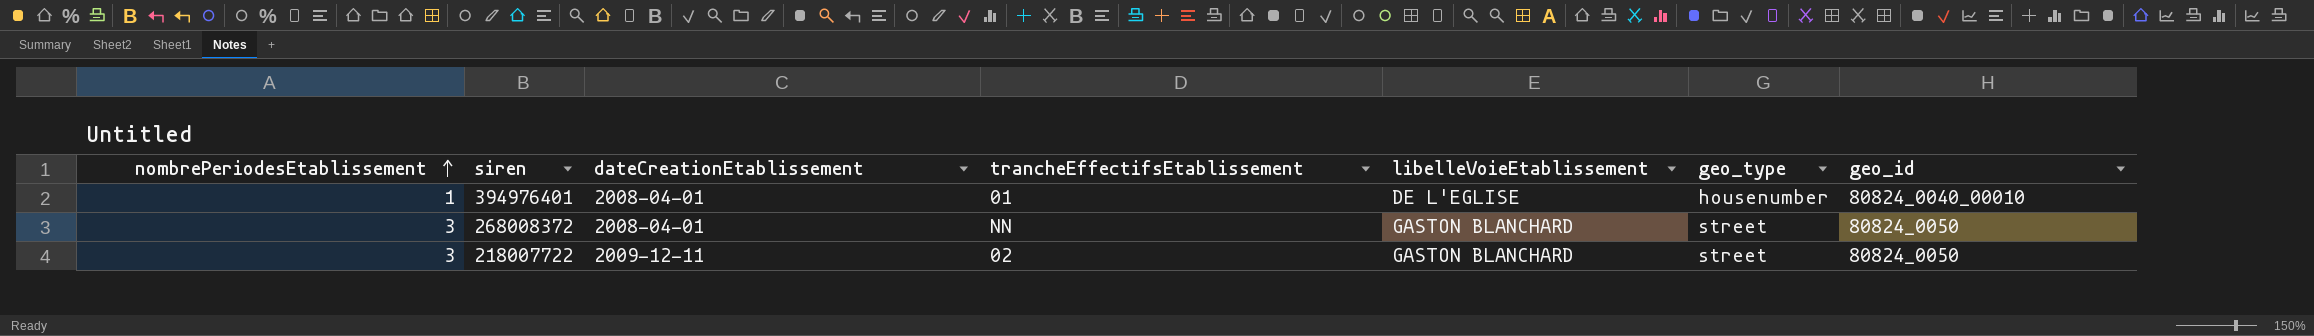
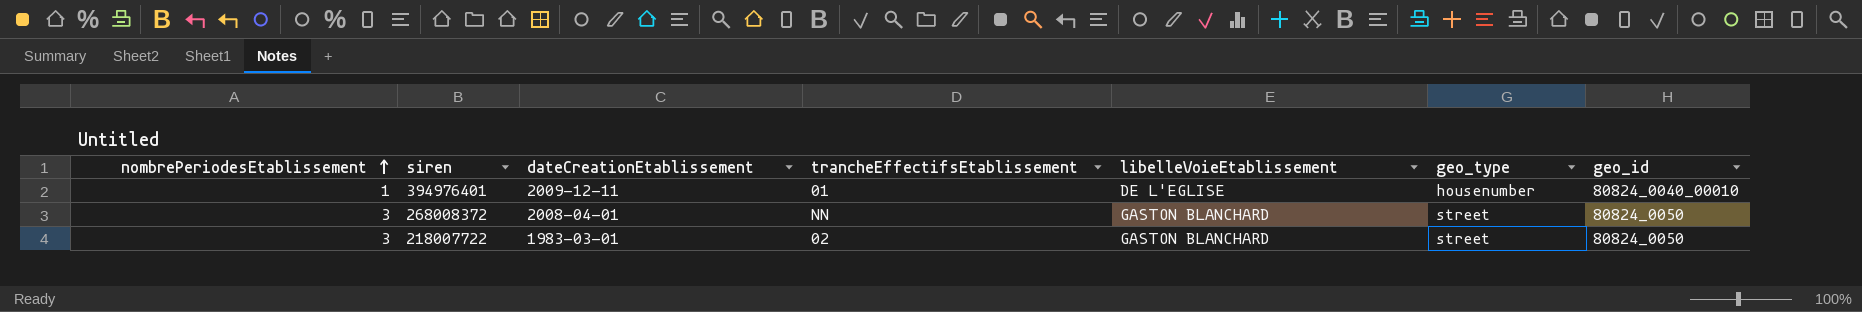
394976401 | dateCreationEtablissement: 2008-04-01 -> 2009-12-11
218007722 | dateCreationEtablissement: 2009-12-11 -> 1983-03-01

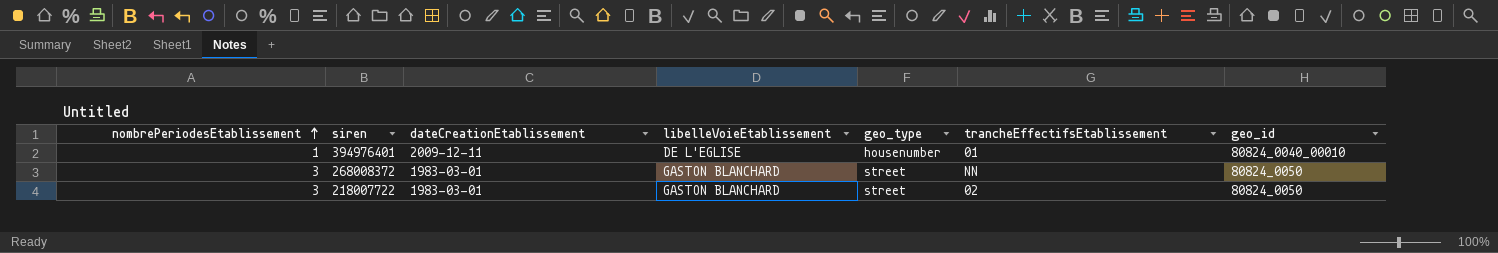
column trancheEffectifsEtablissement | position: 4 -> 6
268008372 | dateCreationEtablissement: 2008-04-01 -> 1983-03-01

